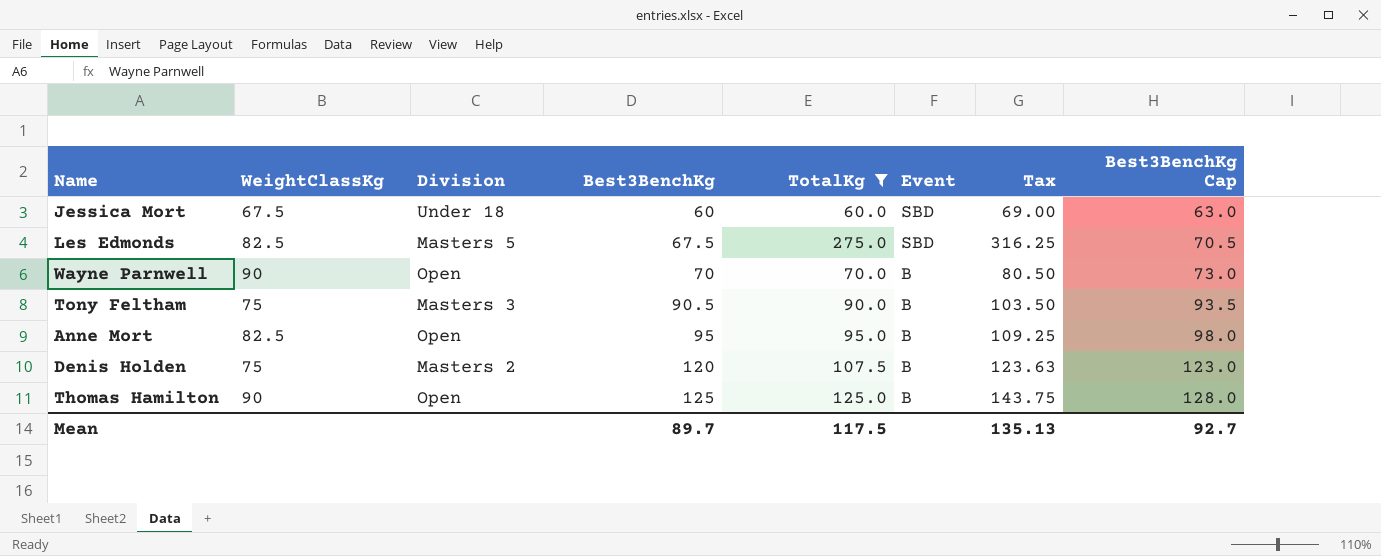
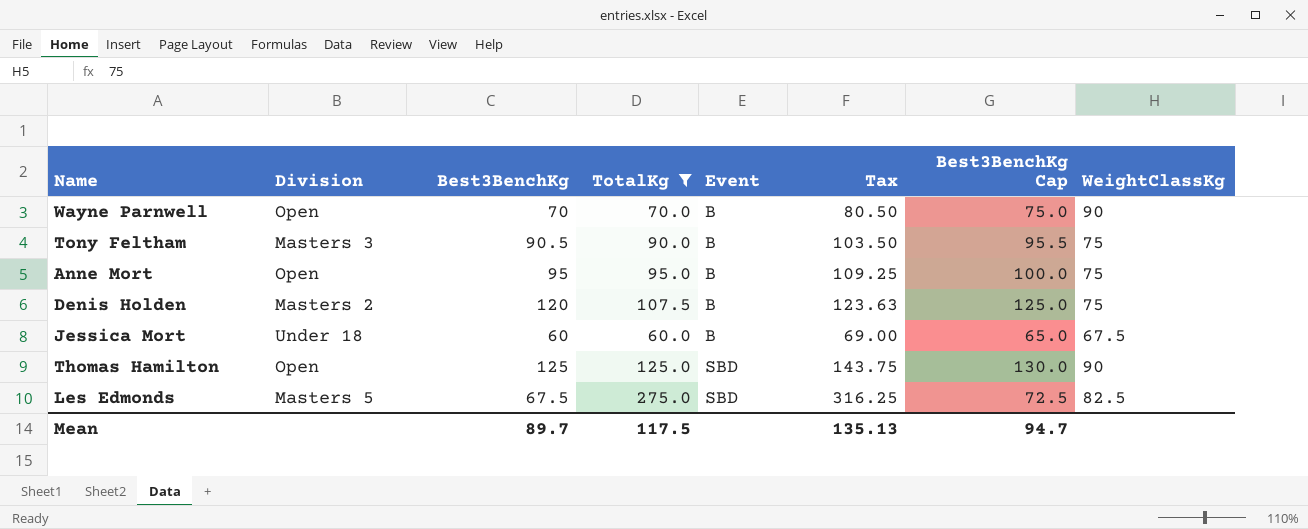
row order: Best3BenchKg ascending -> Event ascending
column Best3BenchKg Cap | formula: [Best3BenchKg] + 3 -> [Best3BenchKg] + 5
column WeightClassKg | position: 2 -> 8
Anne Mort | WeightClassKg: 82.5 -> 75
Jessica Mort | Event: SBD -> B
Thomas Hamilton | Event: B -> SBD
Mean | Best3BenchKg Cap: 92.7 -> 94.7

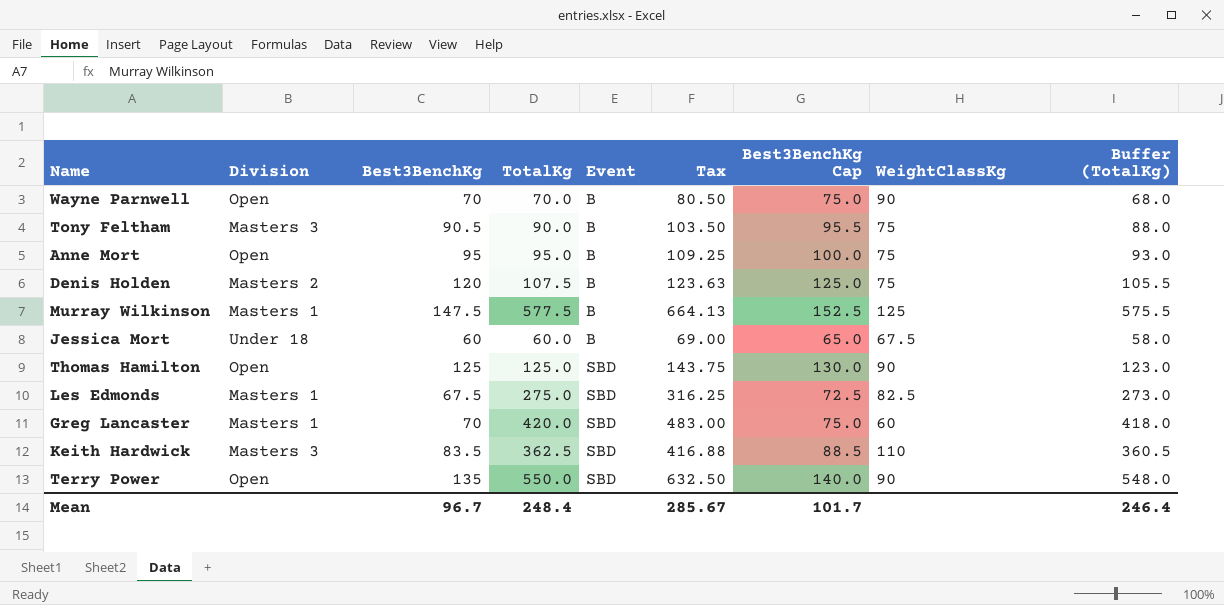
filter: TotalKg <= 275.0 -> none
column Buffer (TotalKg) | formula: none -> [TotalKg] - 2
Les Edmonds | Division: Masters 5 -> Masters 1
Mean | Best3BenchKg: 89.7 -> 96.7
Mean | TotalKg: 117.5 -> 248.4
Mean | Tax: 135.13 -> 285.67
Mean | Best3BenchKg Cap: 94.7 -> 101.7

